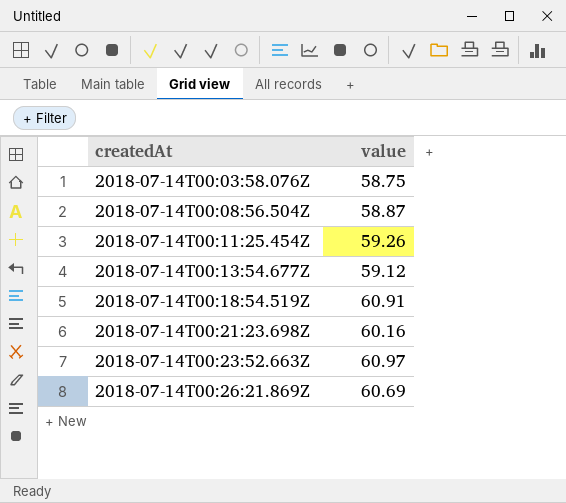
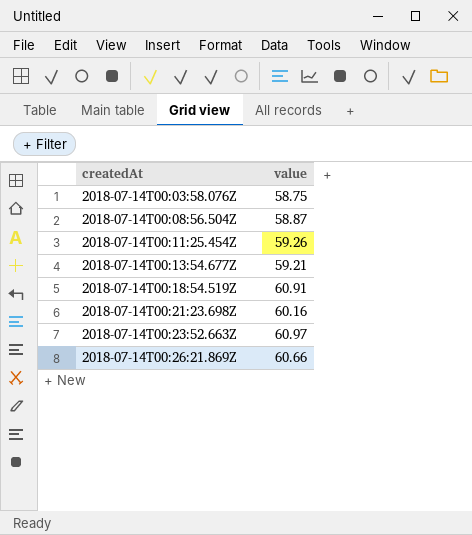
2018-07-14T00:13:54.677Z | value: 59.12 -> 59.21
2018-07-14T00:26:21.869Z | value: 60.69 -> 60.66

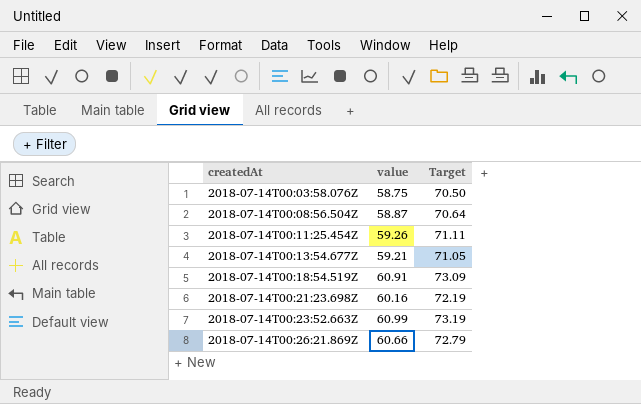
column Target | formula: none -> [value] * 1.2
2018-07-14T00:23:52.663Z | value: 60.97 -> 60.99

